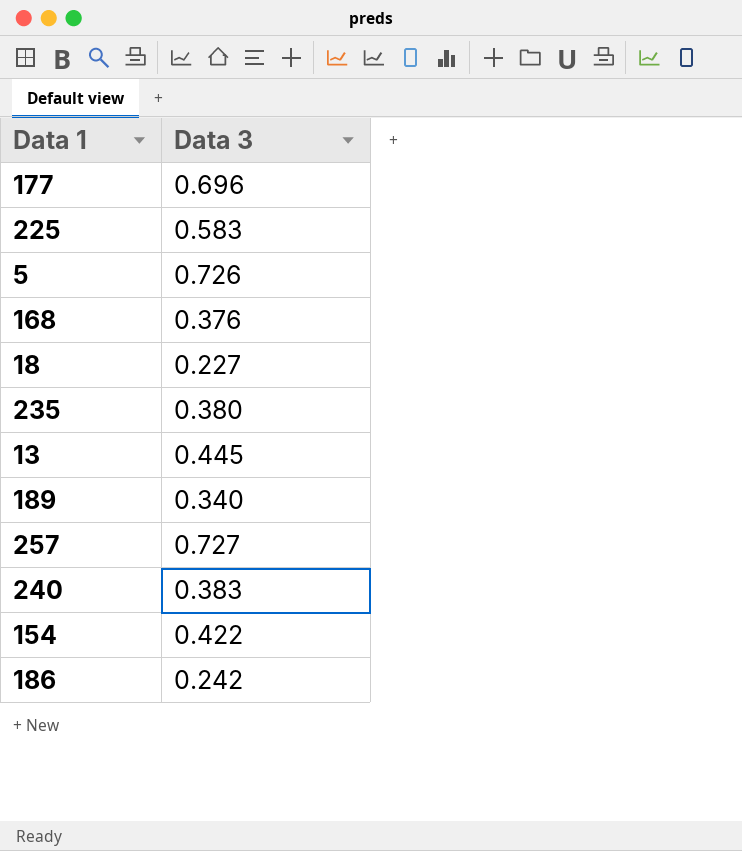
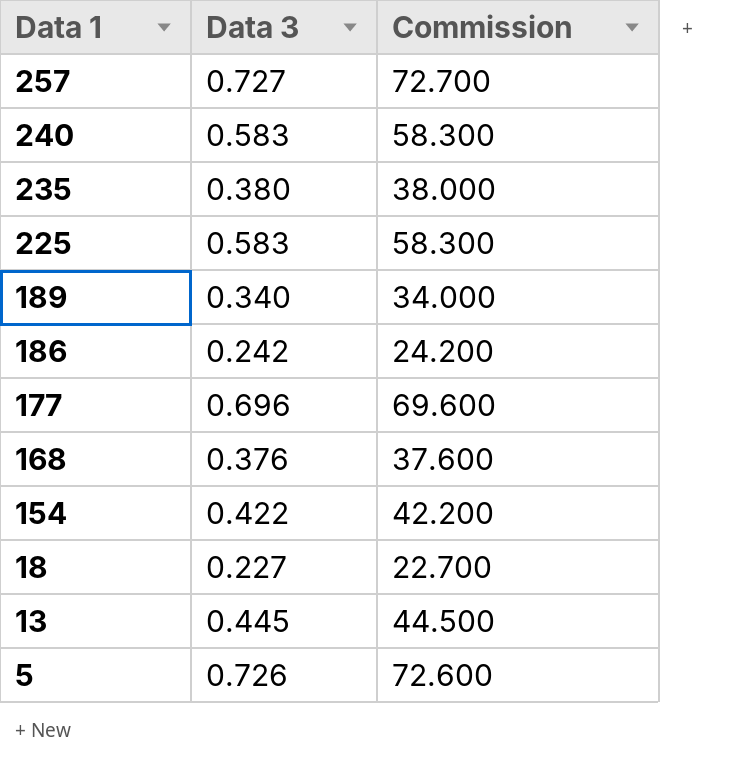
row order: none -> Data 1 descending
column Commission | formula: none -> [Data 3] * 100
240 | Data 3: 0.383 -> 0.583

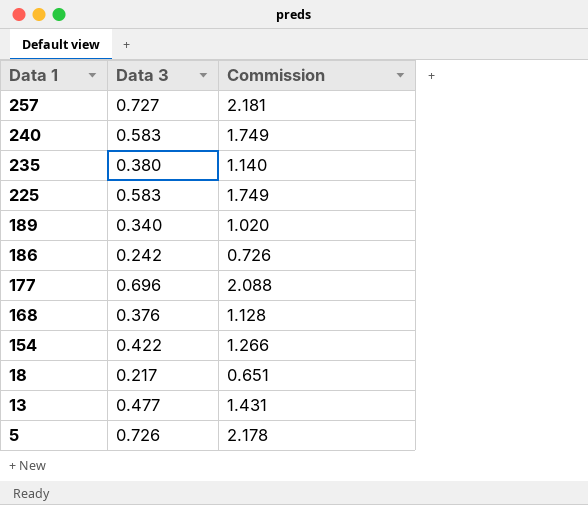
column Commission | formula: [Data 3] * 100 -> [Data 3] * 3
18 | Data 3: 0.227 -> 0.217
13 | Data 3: 0.445 -> 0.477

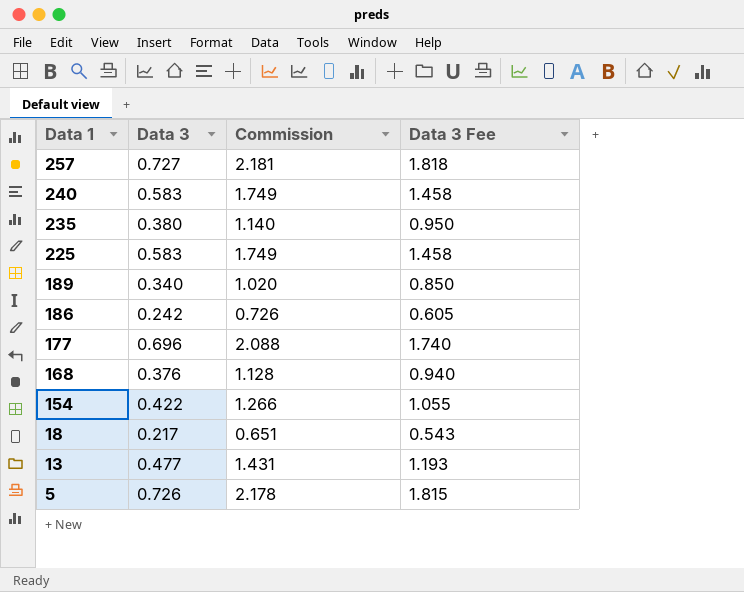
column Data 3 Fee | formula: none -> [Data 3] * 2.5

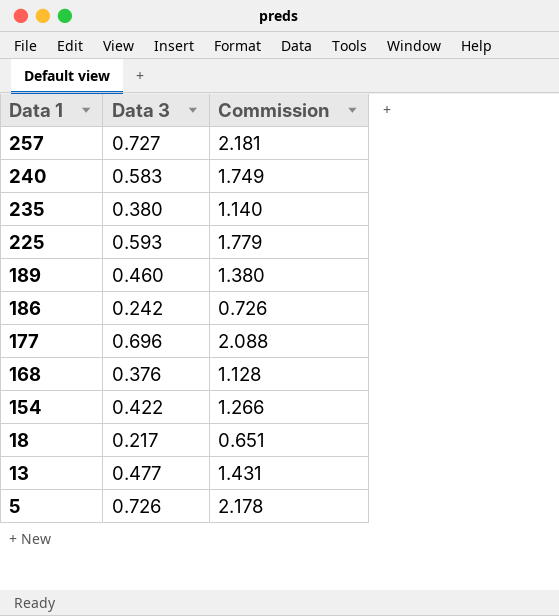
column Data 3 Fee | formula: [Data 3] * 2.5 -> none
225 | Data 3: 0.583 -> 0.593
225 | Commission: 1.749 -> 1.779
189 | Data 3: 0.340 -> 0.460
189 | Commission: 1.020 -> 1.380

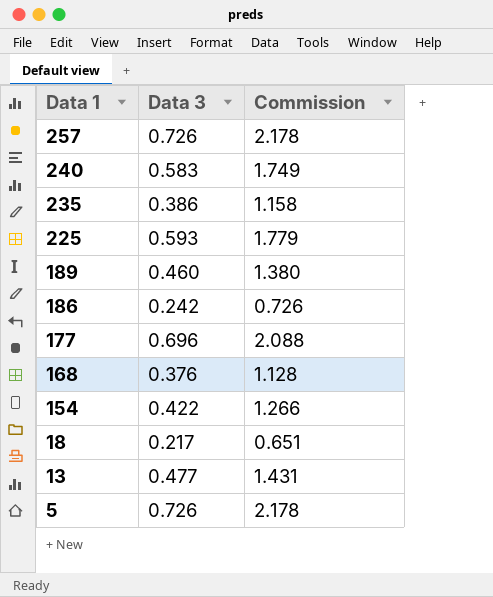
257 | Data 3: 0.727 -> 0.726
257 | Commission: 2.181 -> 2.178
235 | Data 3: 0.380 -> 0.386
235 | Commission: 1.140 -> 1.158

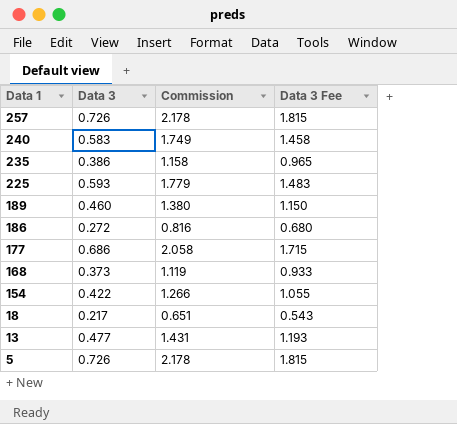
column Data 3 Fee | formula: none -> [Data 3] * 2.5
186 | Data 3: 0.242 -> 0.272
186 | Commission: 0.726 -> 0.816
177 | Data 3: 0.696 -> 0.686
177 | Commission: 2.088 -> 2.058
168 | Data 3: 0.376 -> 0.373
168 | Commission: 1.128 -> 1.119

